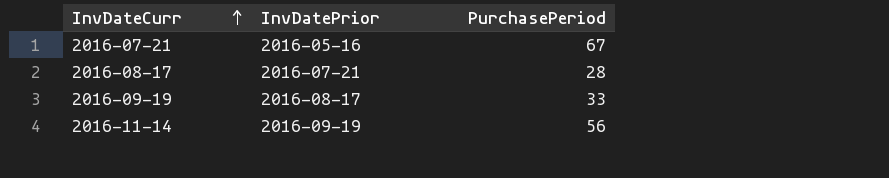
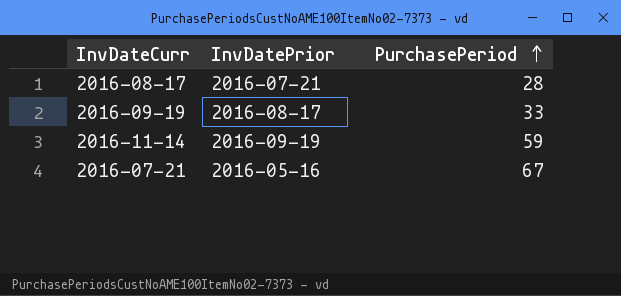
row order: InvDateCurr ascending -> PurchasePeriod ascending
2016-11-14 | PurchasePeriod: 56 -> 59

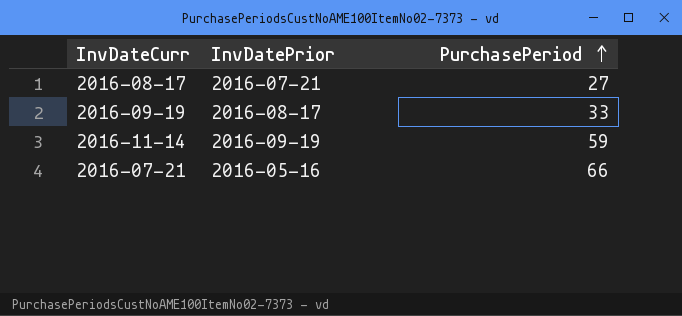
2016-08-17 | PurchasePeriod: 28 -> 27
2016-07-21 | PurchasePeriod: 67 -> 66

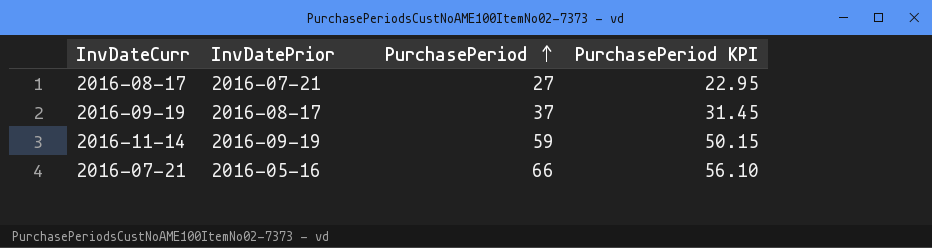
column PurchasePeriod KPI | formula: none -> [PurchasePeriod] * 0.85
2016-09-19 | PurchasePeriod: 33 -> 37

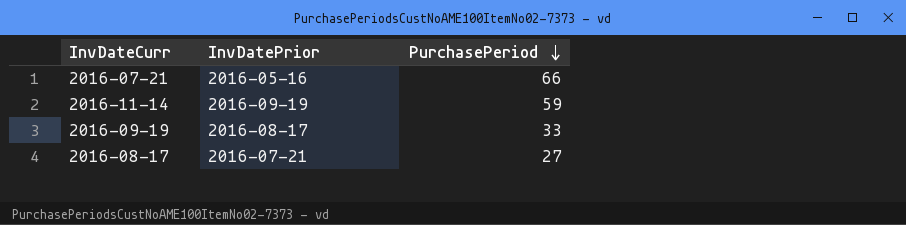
row order: PurchasePeriod ascending -> PurchasePeriod descending
column PurchasePeriod KPI | formula: [PurchasePeriod] * 0.85 -> none
2016-09-19 | PurchasePeriod: 37 -> 33

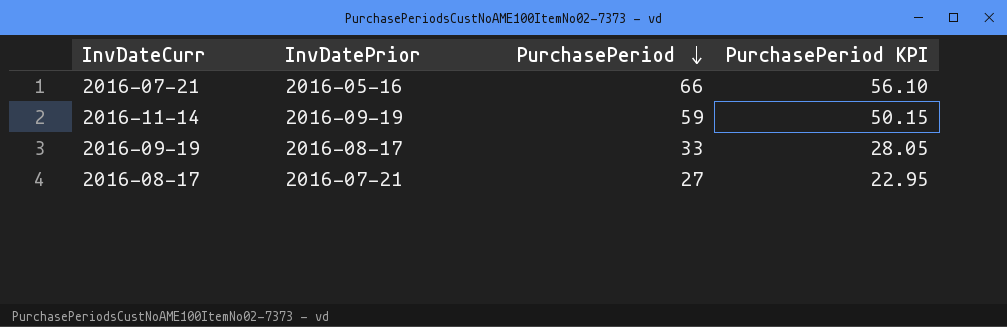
column PurchasePeriod KPI | formula: none -> [PurchasePeriod] * 0.85

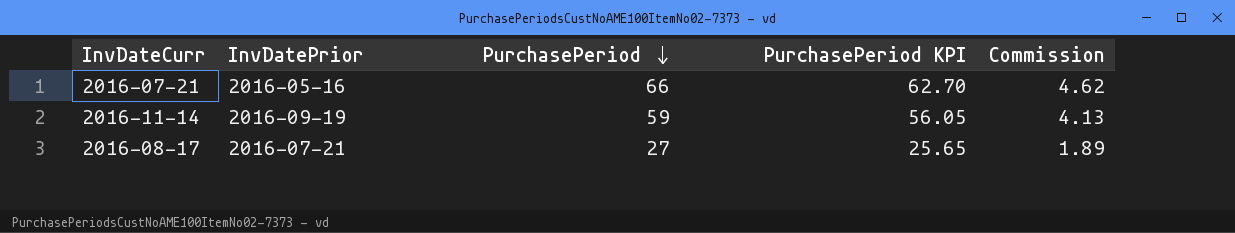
column PurchasePeriod KPI | formula: [PurchasePeriod] * 0.85 -> [PurchasePeriod] * 0.95
column Commission | formula: none -> [PurchasePeriod] * 0.07
row 2016-09-19: 2016-08-17 | 33 | 28.05 -> none

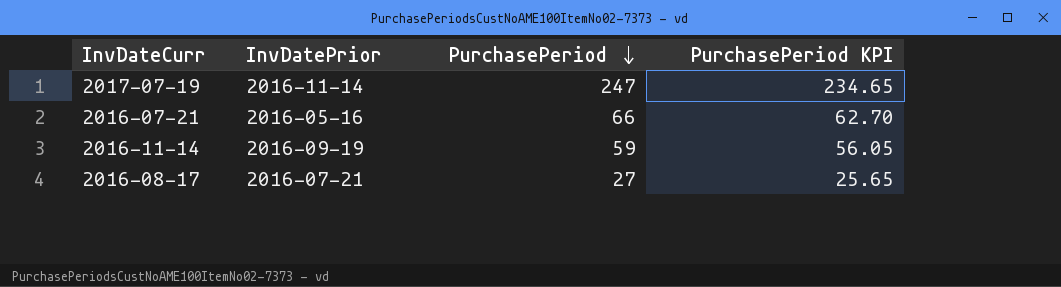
column Commission | formula: [PurchasePeriod] * 0.07 -> none
row 2017-07-19: none -> 2016-11-14 | 247 | 234.65

